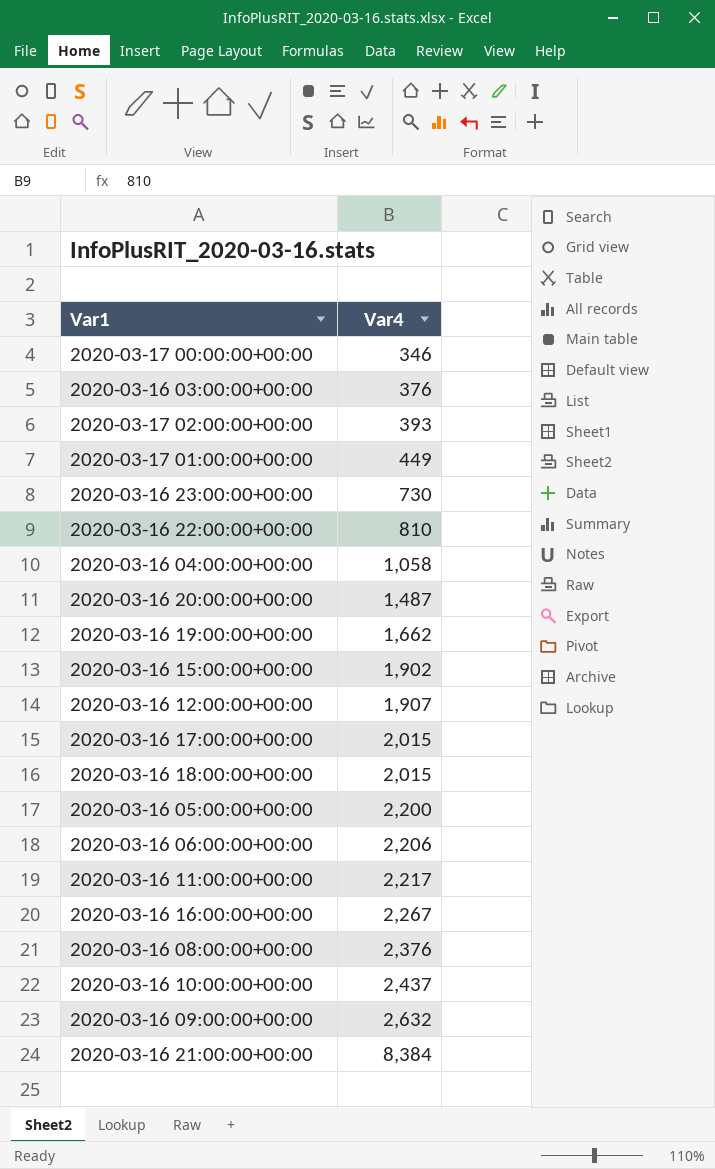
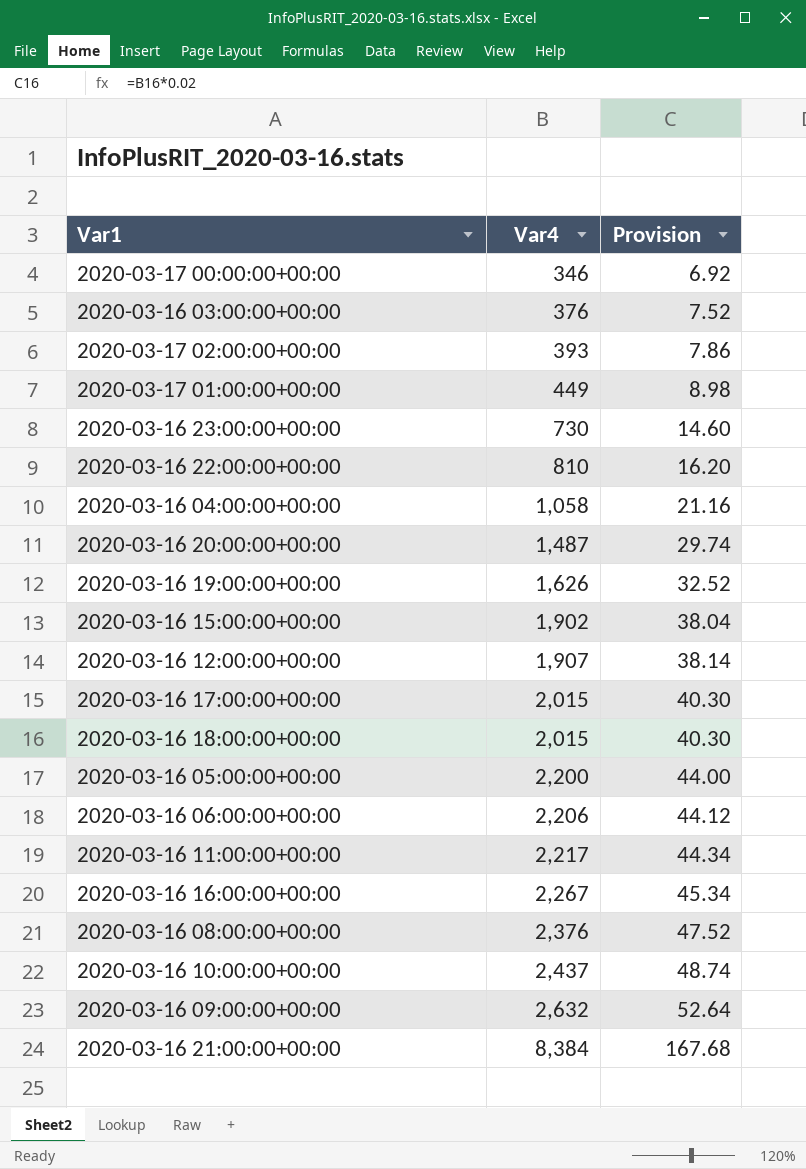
column Provision | formula: none -> [Var4] * 0.02
2020-03-16 19:00:00+00:00 | Var4: 1,662 -> 1,626

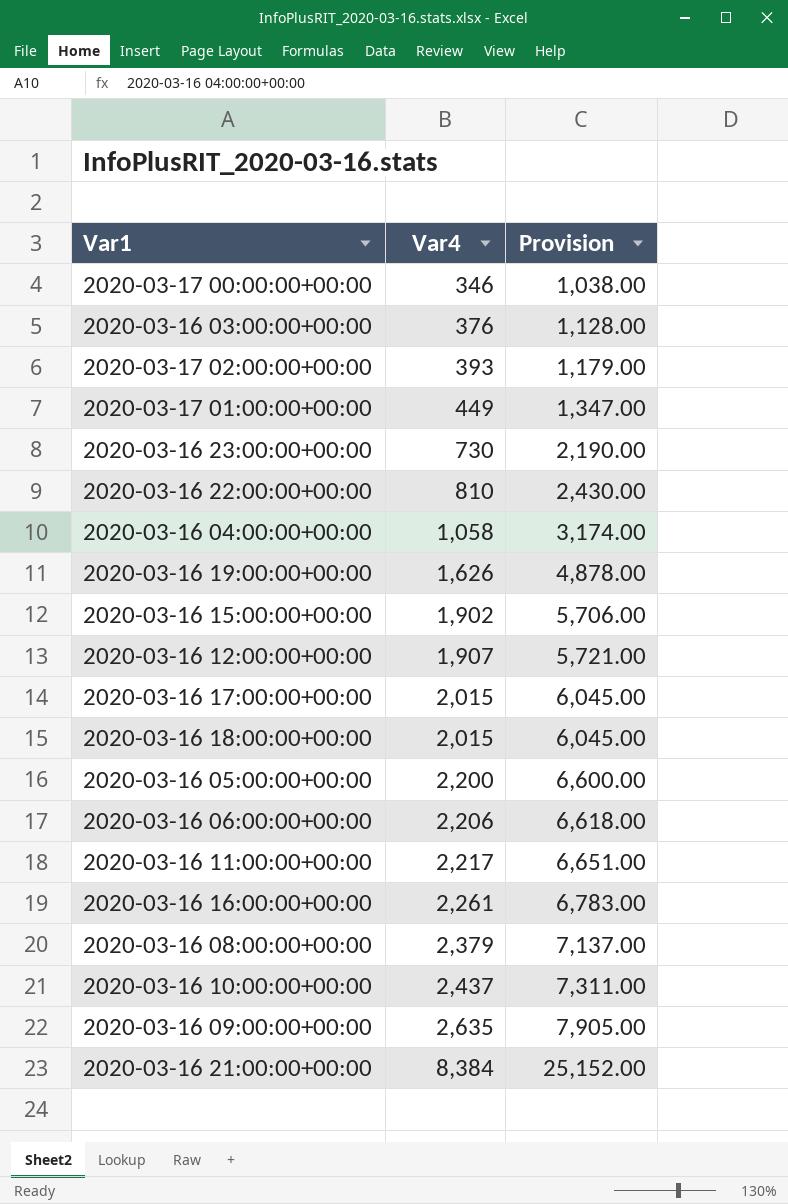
column Provision | formula: [Var4] * 0.02 -> [Var4] * 3
row 2020-03-16 20:00:00+00:00: 1,487 | 29.74 -> none
2020-03-16 16:00:00+00:00 | Var4: 2,267 -> 2,261
2020-03-16 08:00:00+00:00 | Var4: 2,376 -> 2,379
2020-03-16 09:00:00+00:00 | Var4: 2,632 -> 2,635

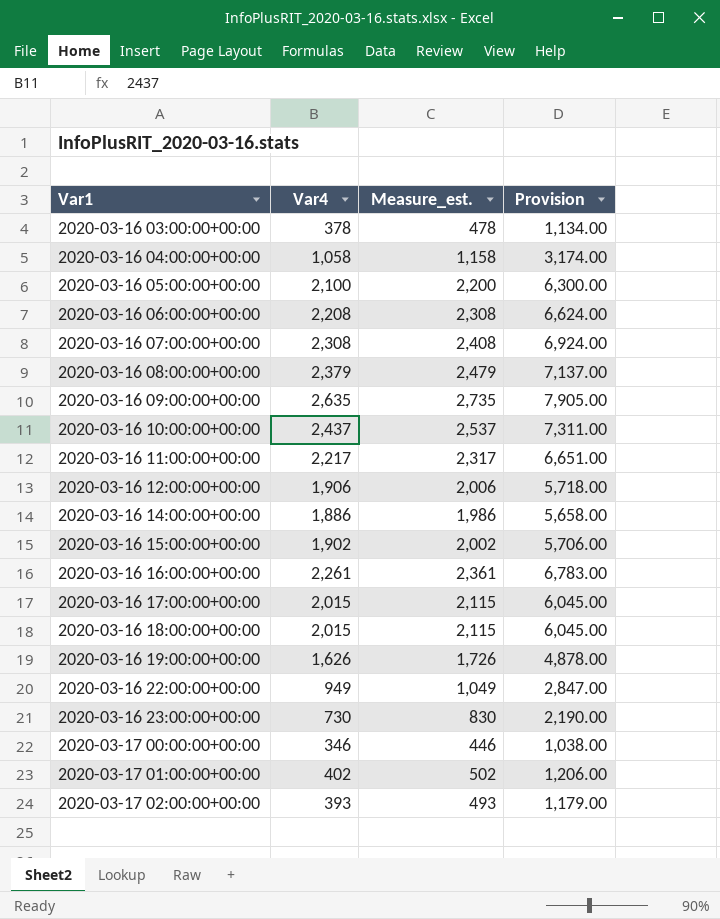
row order: Var4 ascending -> Var1 ascending
column Measure_est. | formula: none -> [Var4] + 100
row 2020-03-16 21:00:00+00:00: 8,384 | 25,152.00 -> none
2020-03-16 03:00:00+00:00 | Var4: 376 -> 378
2020-03-16 03:00:00+00:00 | Provision: 1,128.00 -> 1,134.00
2020-03-16 05:00:00+00:00 | Var4: 2,200 -> 2,100
2020-03-16 05:00:00+00:00 | Provision: 6,600.00 -> 6,300.00
2020-03-16 06:00:00+00:00 | Var4: 2,206 -> 2,208
2020-03-16 06:00:00+00:00 | Provision: 6,618.00 -> 6,624.00
row 2020-03-16 07:00:00+00:00: none -> 2,308 | 2,408 | 6,924.00
2020-03-16 12:00:00+00:00 | Var4: 1,907 -> 1,906
2020-03-16 12:00:00+00:00 | Provision: 5,721.00 -> 5,718.00
row 2020-03-16 14:00:00+00:00: none -> 1,886 | 1,986 | 5,658.00
2020-03-16 22:00:00+00:00 | Var4: 810 -> 949
2020-03-16 22:00:00+00:00 | Provision: 2,430.00 -> 2,847.00
2020-03-17 01:00:00+00:00 | Var4: 449 -> 402
2020-03-17 01:00:00+00:00 | Provision: 1,347.00 -> 1,206.00

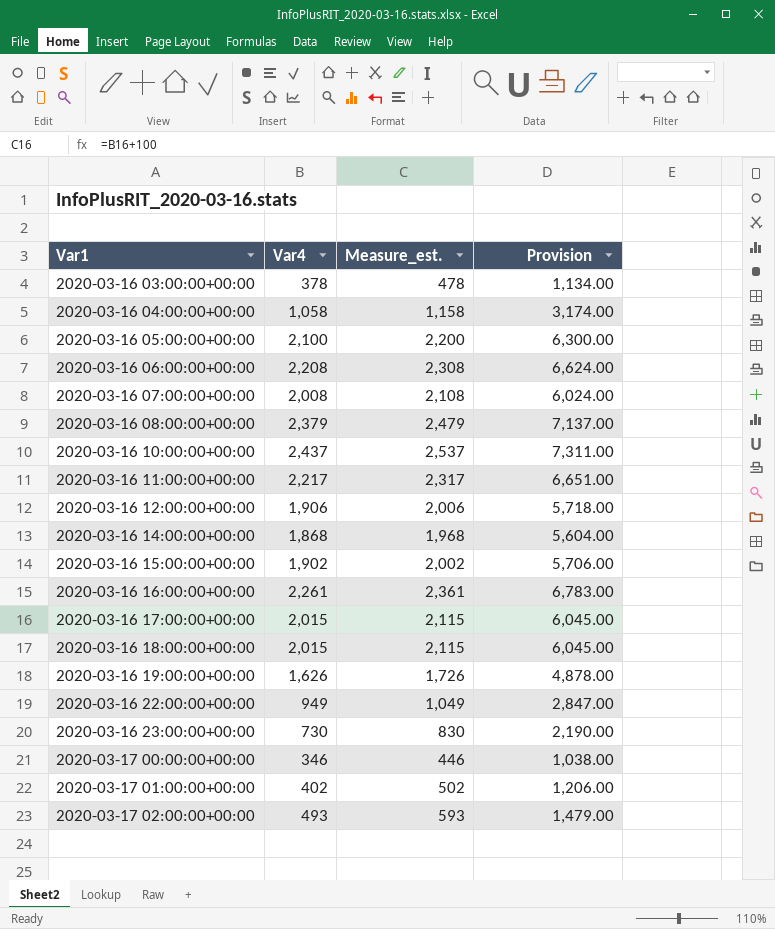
row 2020-03-16 09:00:00+00:00: 2,635 | 2,735 | 7,905.00 -> none
2020-03-16 07:00:00+00:00 | Var4: 2,308 -> 2,008
2020-03-16 07:00:00+00:00 | Measure_est.: 2,408 -> 2,108
2020-03-16 07:00:00+00:00 | Provision: 6,924.00 -> 6,024.00
2020-03-16 14:00:00+00:00 | Var4: 1,886 -> 1,868
2020-03-16 14:00:00+00:00 | Measure_est.: 1,986 -> 1,968
2020-03-16 14:00:00+00:00 | Provision: 5,658.00 -> 5,604.00
2020-03-17 02:00:00+00:00 | Var4: 393 -> 493
2020-03-17 02:00:00+00:00 | Measure_est.: 493 -> 593
2020-03-17 02:00:00+00:00 | Provision: 1,179.00 -> 1,479.00

